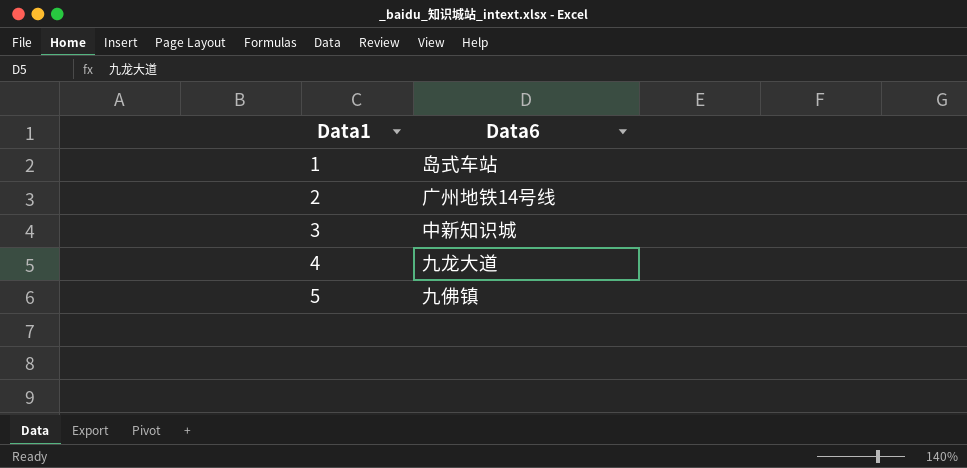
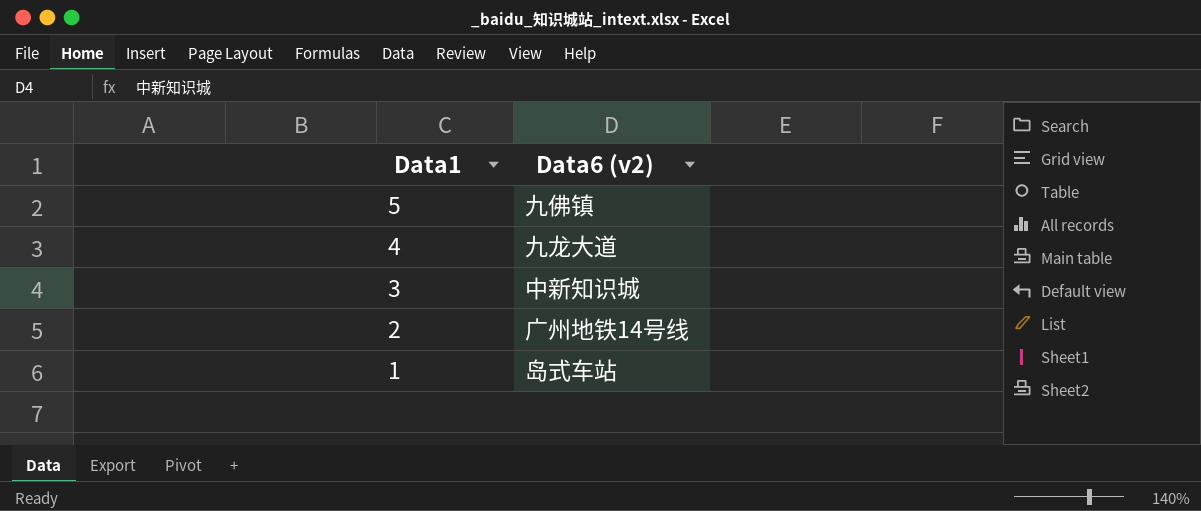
row order: Data1 ascending -> Data1 descending
column name: Data6 -> Data6 (v2)

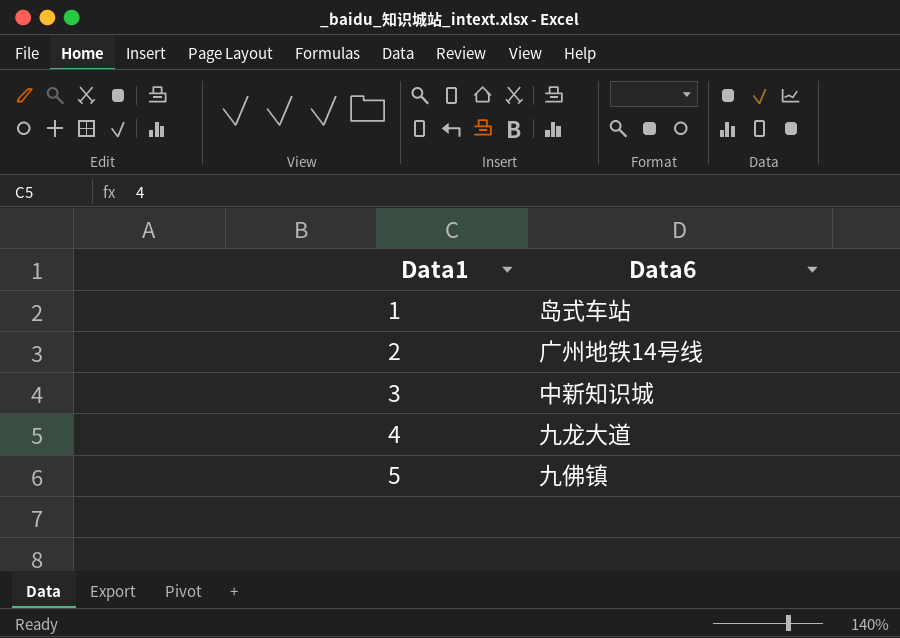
row order: Data1 descending -> Data1 ascending
column name: Data6 (v2) -> Data6

